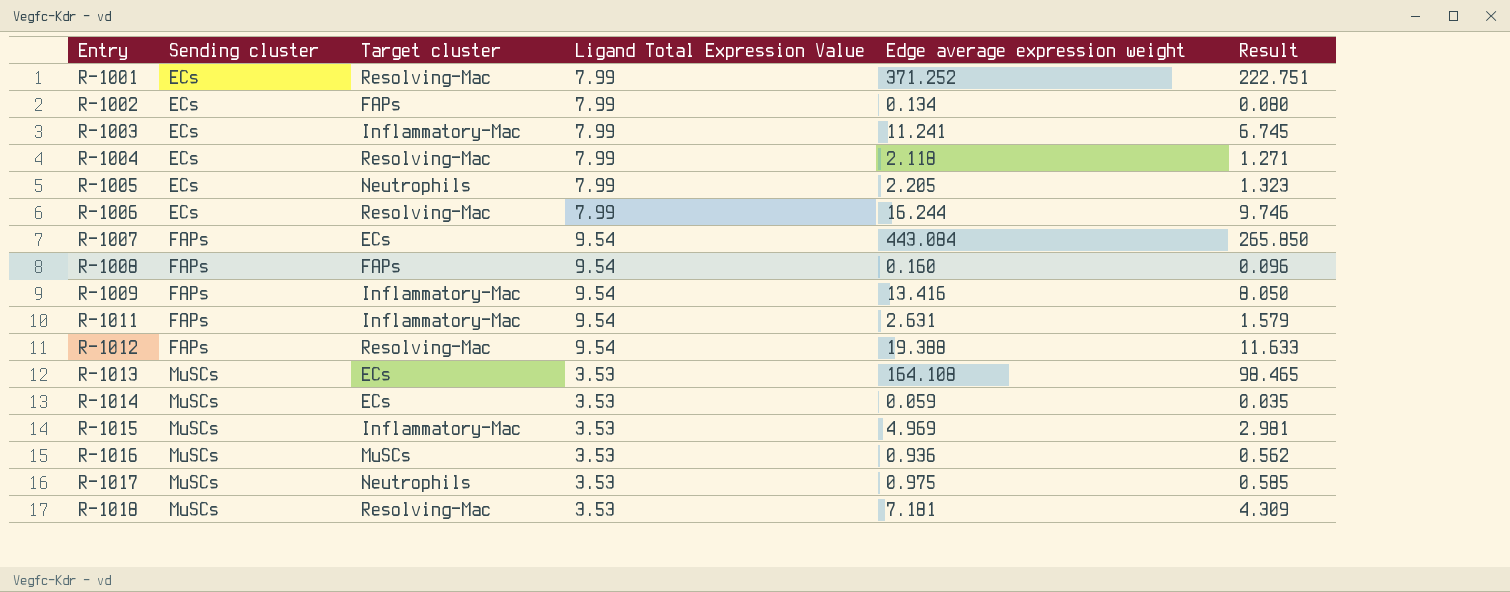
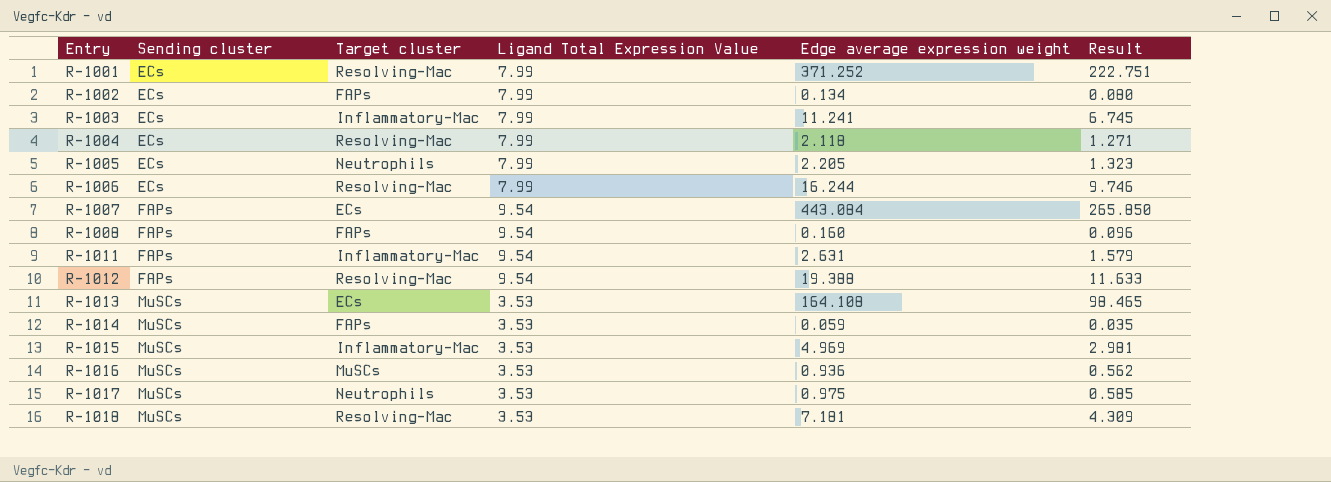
row R-1009: FAPs | Inflammatory-Mac | 9.54 | 13.416 | 8.050 -> none
R-1014 | Target cluster: ECs -> FAPs

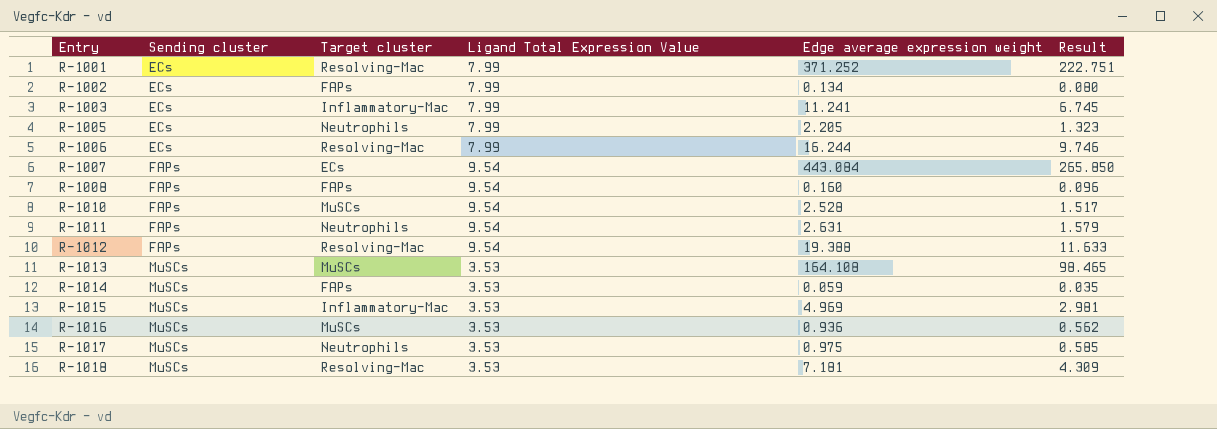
row R-1004: ECs | Resolving-Mac | 7.99 | 2.118 | 1.271 -> none
row R-1010: none -> FAPs | MuSCs | 9.54 | 2.528 | 1.517
R-1011 | Target cluster: Inflammatory-Mac -> Neutrophils
R-1013 | Target cluster: ECs -> MuSCs

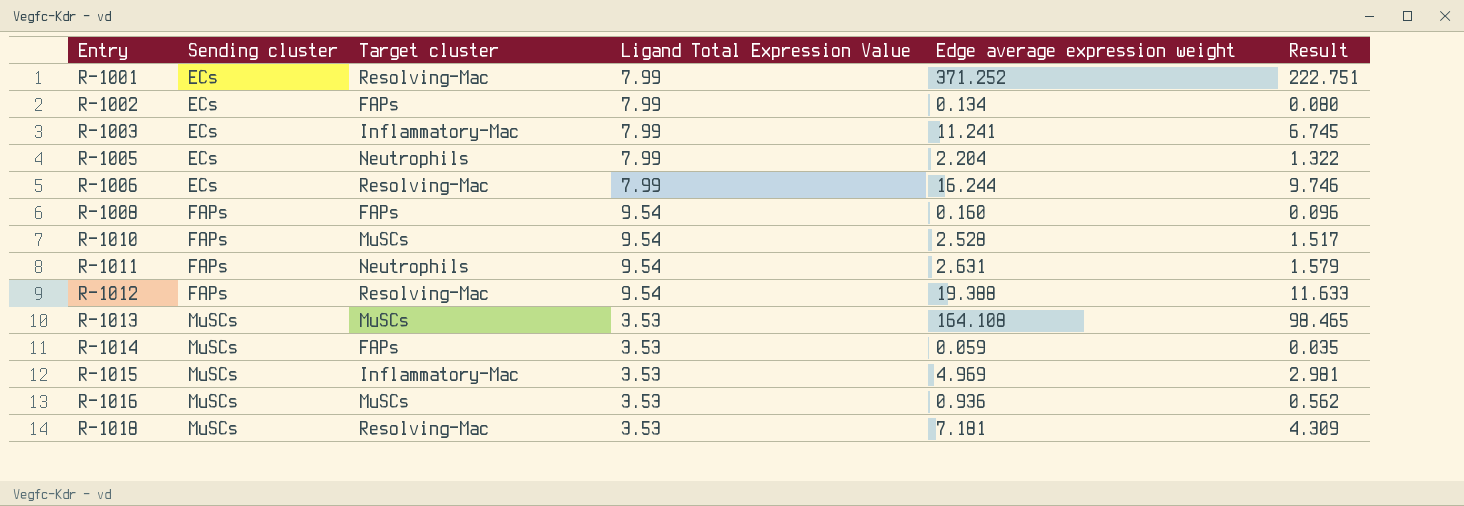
row R-1007: FAPs | ECs | 9.54 | 443.084 | 265.850 -> none
row R-1017: MuSCs | Neutrophils | 3.53 | 0.975 | 0.585 -> none
R-1005 | Edge average expression weight: 2.205 -> 2.204
R-1005 | Result: 1.323 -> 1.322

